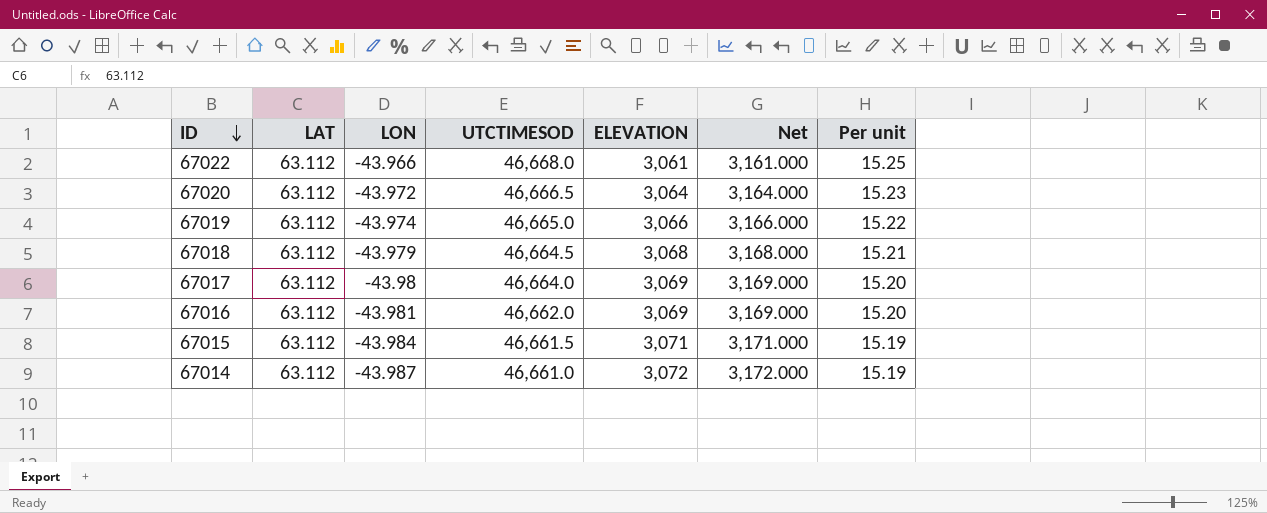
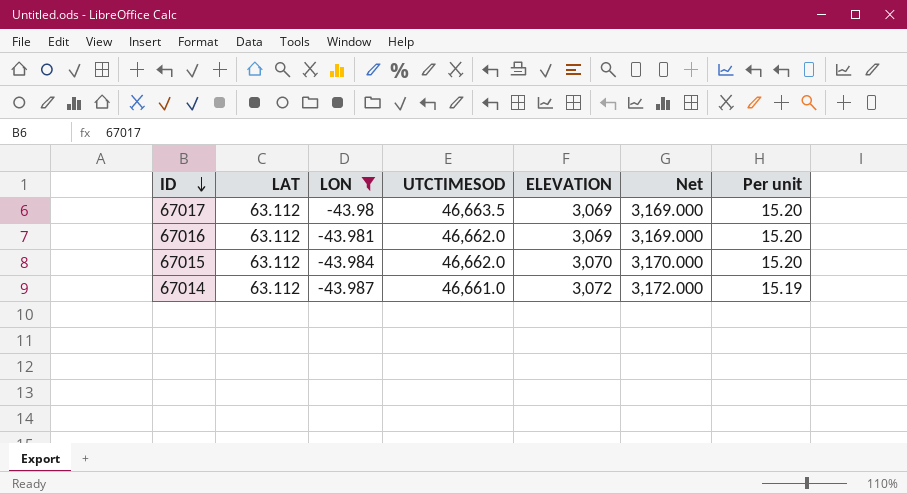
filter: none -> LON <= -43.98
67017 | UTCTIMESOD: 46,664.0 -> 46,663.5
67015 | UTCTIMESOD: 46,661.5 -> 46,662.0
67015 | ELEVATION: 3,071 -> 3,070
67015 | Net: 3,171.000 -> 3,170.000
67015 | Per unit: 15.19 -> 15.20

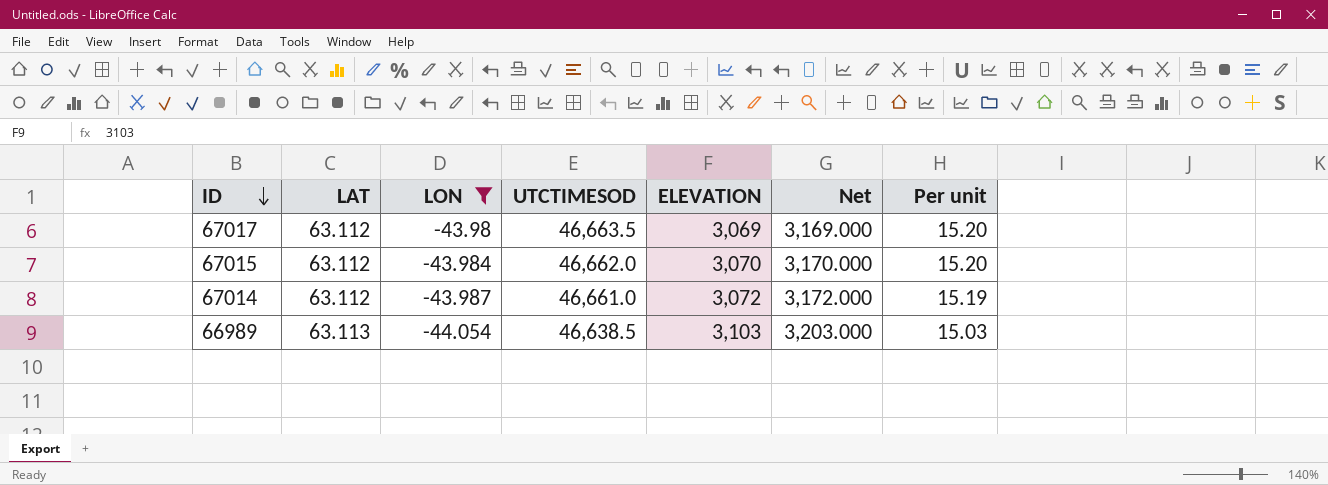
row 67016: 63.112 | -43.981 | 46,662.0 | 3,069 | 3,169.000 | 15.20 -> none
row 66989: none -> 63.113 | -44.054 | 46,638.5 | 3,103 | 3,203.000 | 15.03

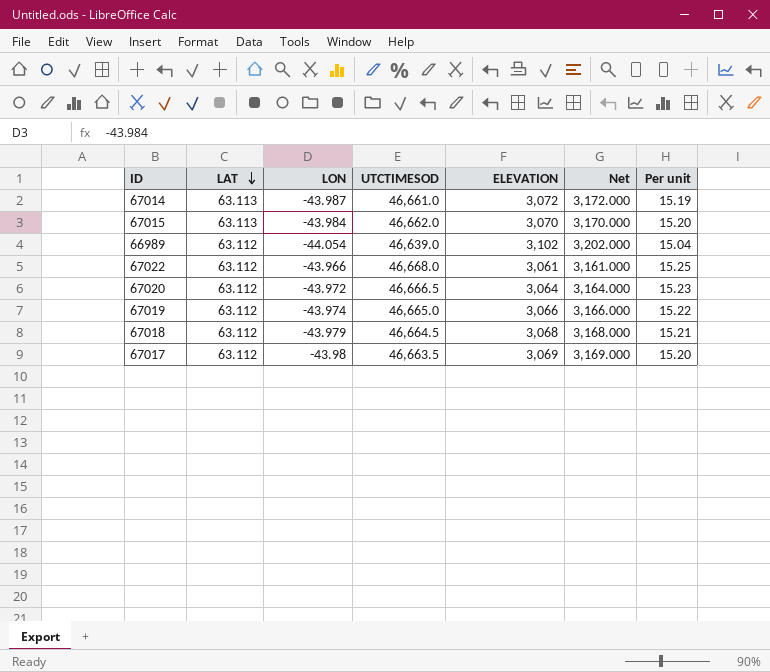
filter: LON <= -43.98 -> none
row order: ID descending -> LAT descending
67014 | LAT: 63.112 -> 63.113
67015 | LAT: 63.112 -> 63.113
66989 | LAT: 63.113 -> 63.112
66989 | UTCTIMESOD: 46,638.5 -> 46,639.0
66989 | ELEVATION: 3,103 -> 3,102
66989 | Net: 3,203.000 -> 3,202.000
66989 | Per unit: 15.03 -> 15.04

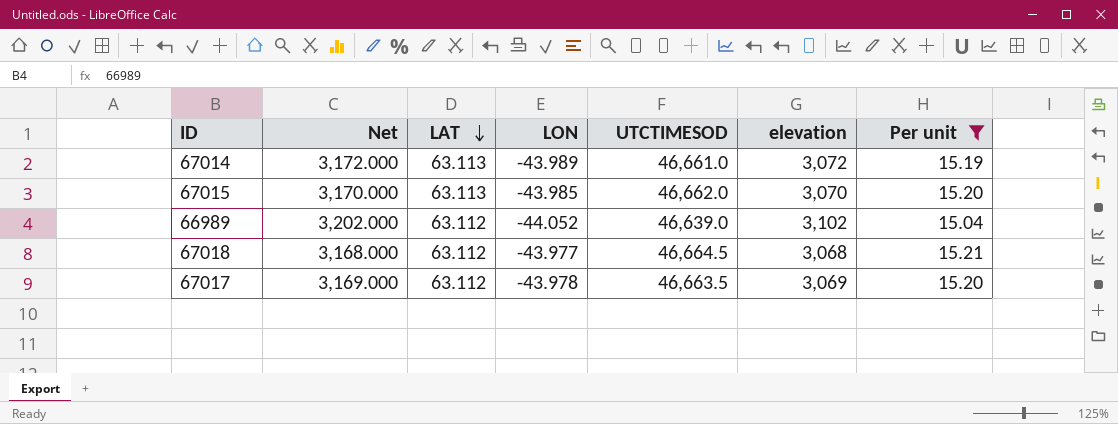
filter: none -> Per unit <= 15.21
column Net | position: 6 -> 2
column name: ELEVATION -> elevation
67014 | LON: -43.987 -> -43.989
67015 | LON: -43.984 -> -43.985
66989 | LON: -44.054 -> -44.052
67018 | LON: -43.979 -> -43.977
67017 | LON: -43.98 -> -43.978

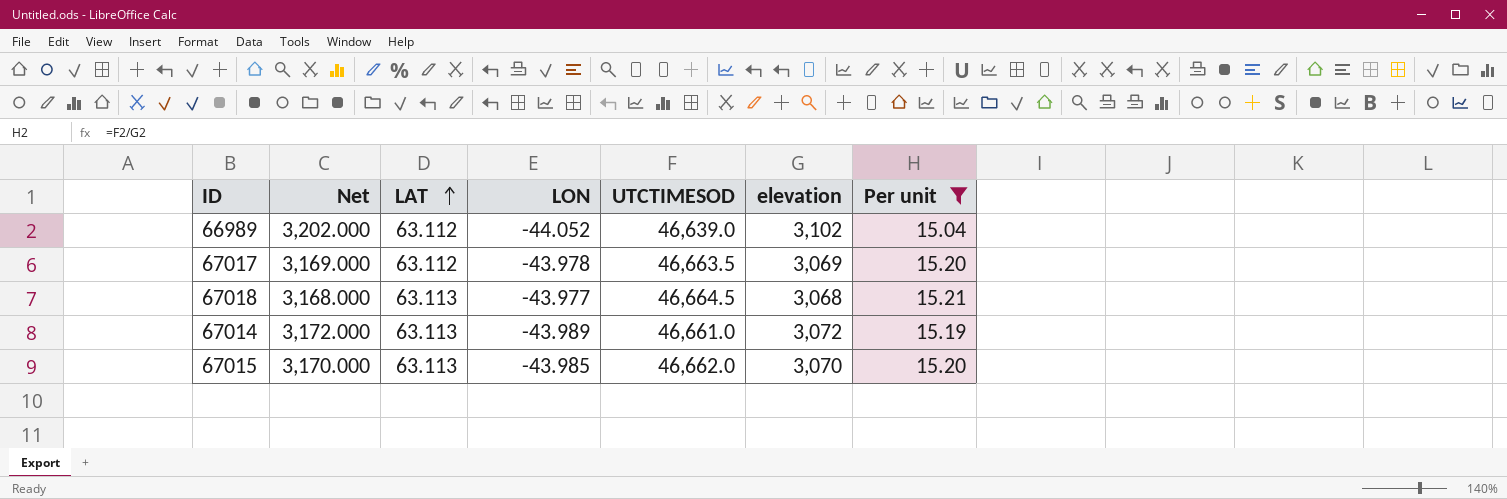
row order: LAT descending -> LAT ascending
67018 | LAT: 63.112 -> 63.113

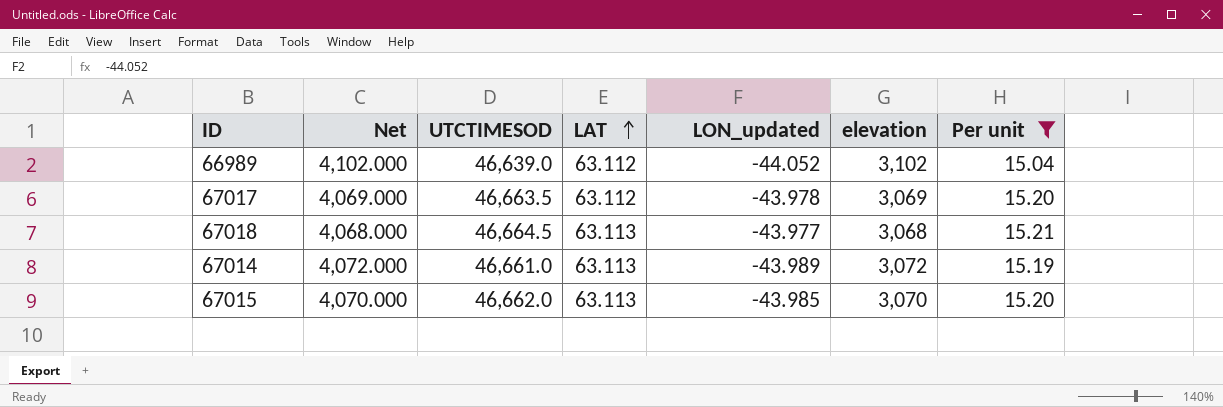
column Net | formula: [elevation] + 100 -> [elevation] + 1000
column UTCTIMESOD | position: 5 -> 3
column name: LON -> LON_updated

